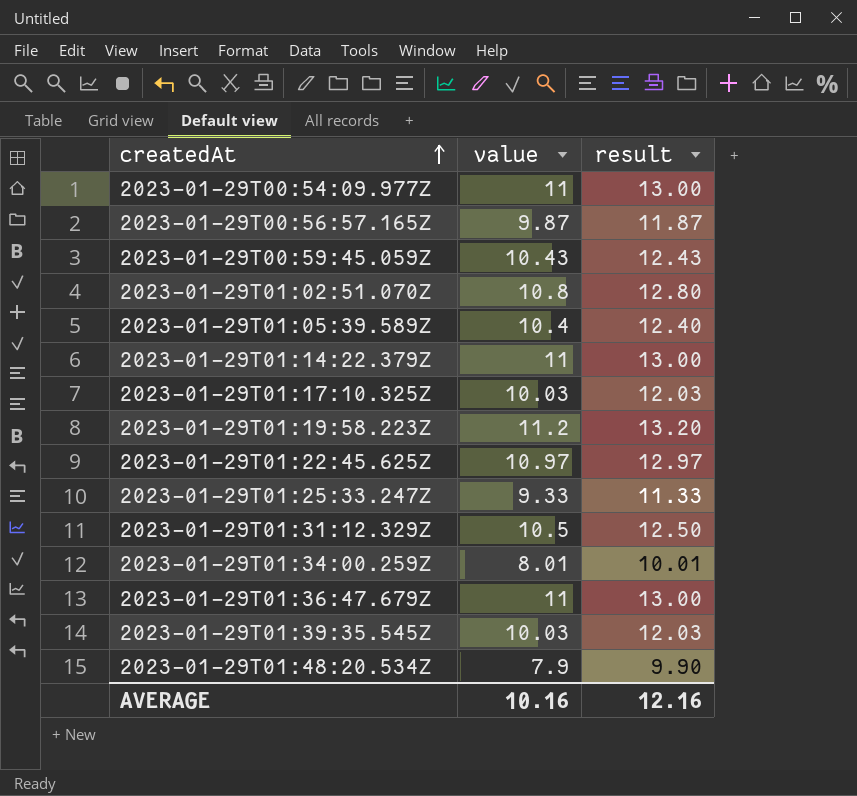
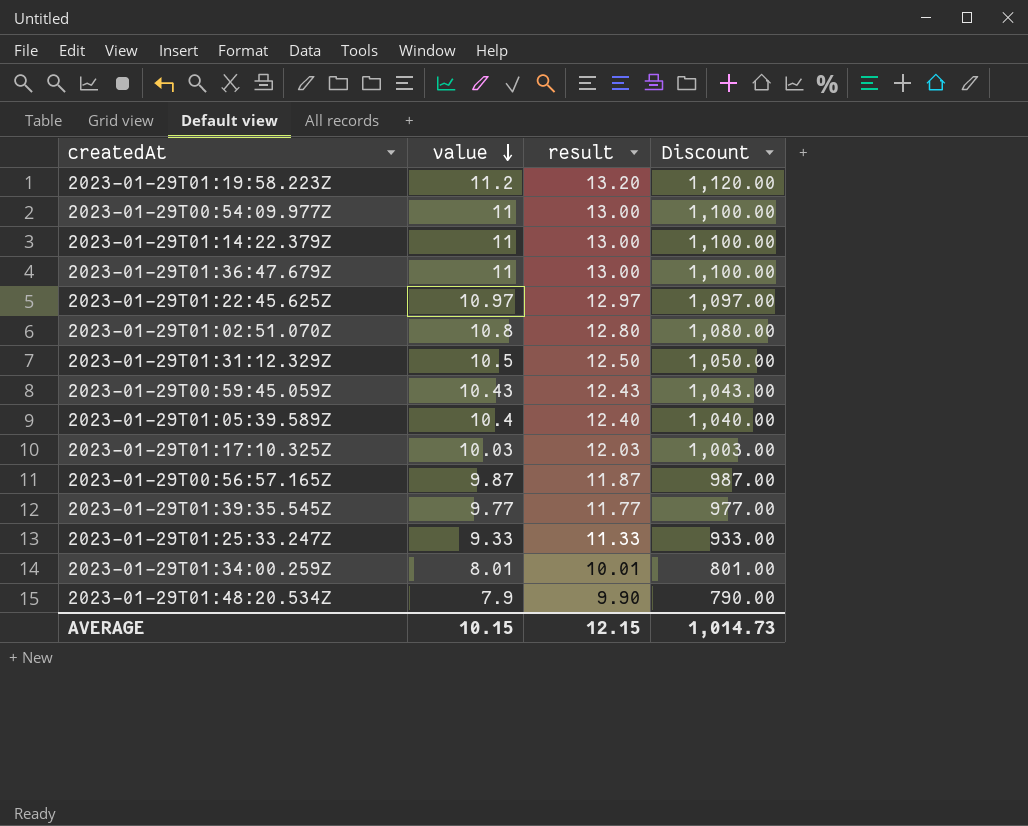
row order: createdAt ascending -> value descending
column Discount | formula: none -> [value] * 100
2023-01-29T01:39:35.545Z | value: 10.03 -> 9.77
2023-01-29T01:39:35.545Z | result: 12.03 -> 11.77
AVERAGE | value: 10.16 -> 10.15
AVERAGE | result: 12.16 -> 12.15

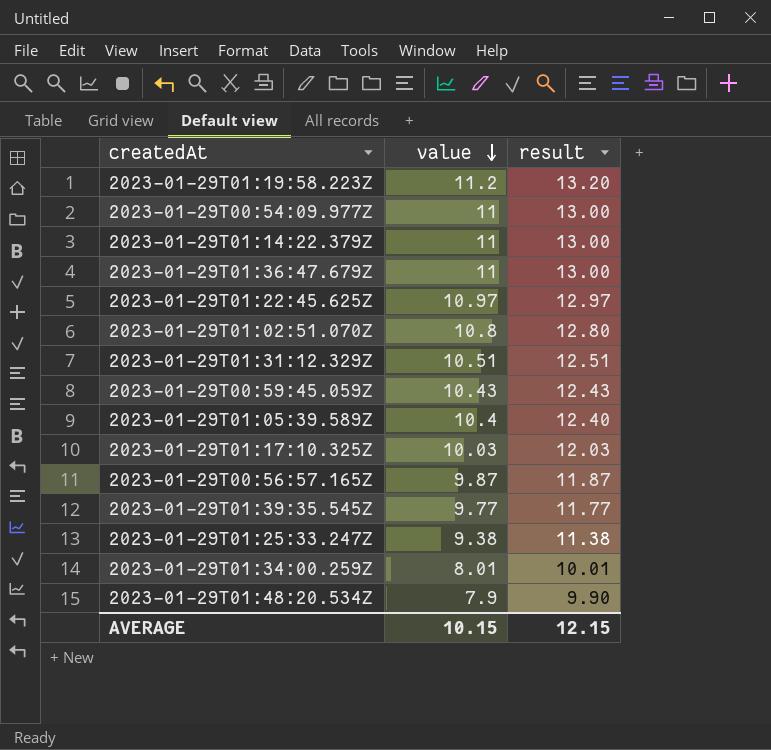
column Discount | formula: [value] * 100 -> none
2023-01-29T01:31:12.329Z | value: 10.5 -> 10.51
2023-01-29T01:31:12.329Z | result: 12.50 -> 12.51
2023-01-29T01:25:33.247Z | value: 9.33 -> 9.38
2023-01-29T01:25:33.247Z | result: 11.33 -> 11.38

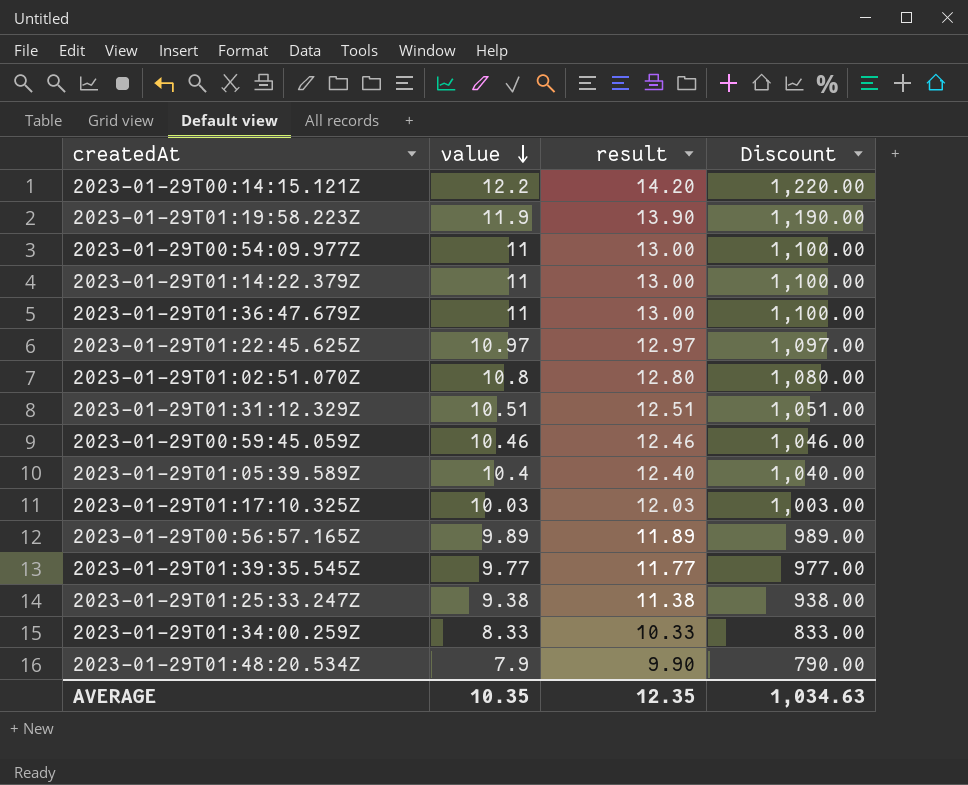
column Discount | formula: none -> [value] * 100
row 2023-01-29T00:14:15.121Z: none -> 12.2 | 14.20 | 1,220.00
2023-01-29T01:19:58.223Z | value: 11.2 -> 11.9
2023-01-29T01:19:58.223Z | result: 13.20 -> 13.90
2023-01-29T00:59:45.059Z | value: 10.43 -> 10.46
2023-01-29T00:59:45.059Z | result: 12.43 -> 12.46
2023-01-29T00:56:57.165Z | value: 9.87 -> 9.89
2023-01-29T00:56:57.165Z | result: 11.87 -> 11.89
2023-01-29T01:34:00.259Z | value: 8.01 -> 8.33
2023-01-29T01:34:00.259Z | result: 10.01 -> 10.33
AVERAGE | value: 10.15 -> 10.35
AVERAGE | result: 12.15 -> 12.35

